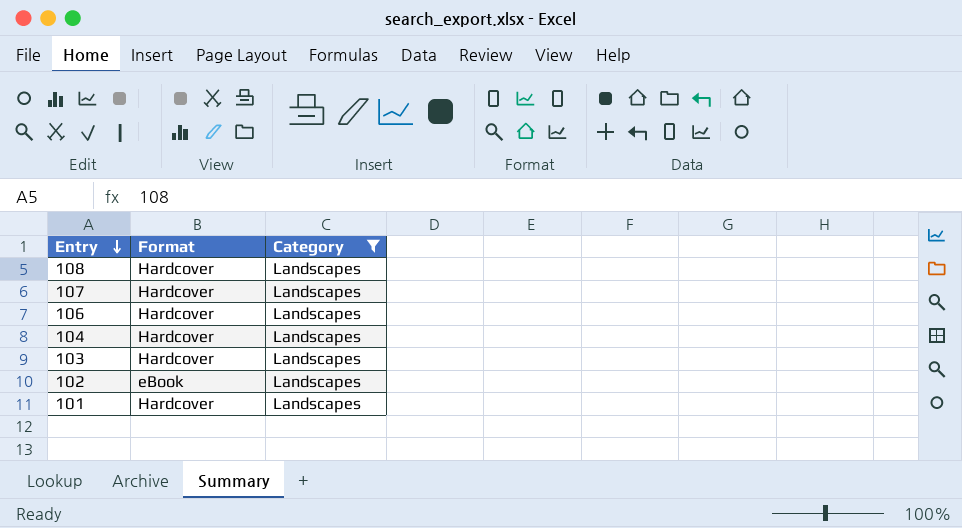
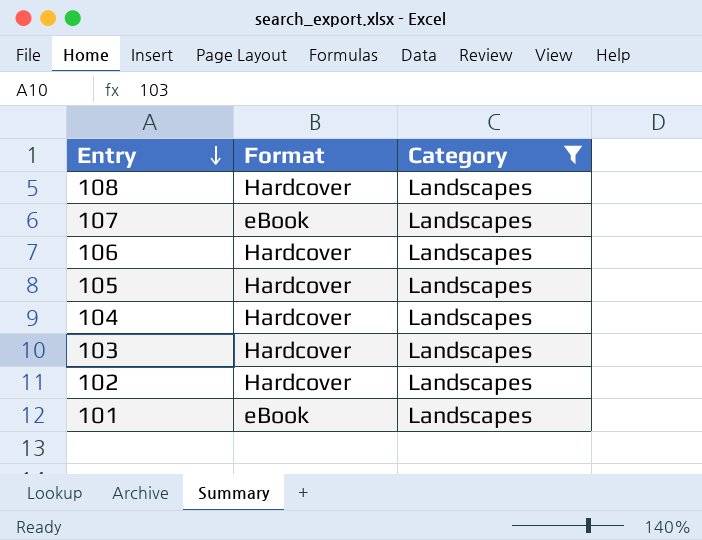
107 | Format: Hardcover -> eBook
row 105: none -> Hardcover | Landscapes
102 | Format: eBook -> Hardcover
101 | Format: Hardcover -> eBook

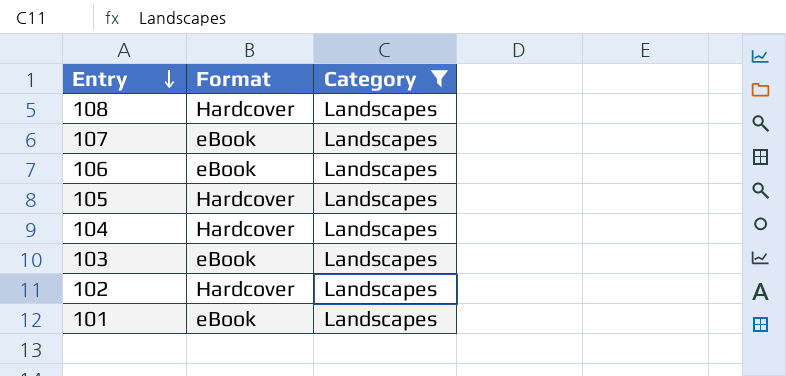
106 | Format: Hardcover -> eBook
103 | Format: Hardcover -> eBook

